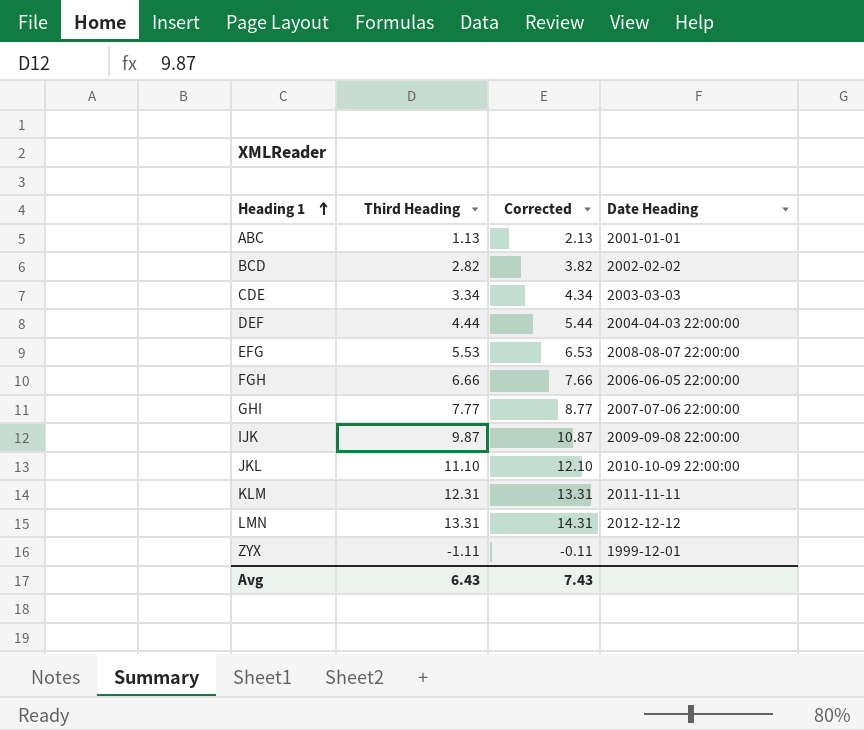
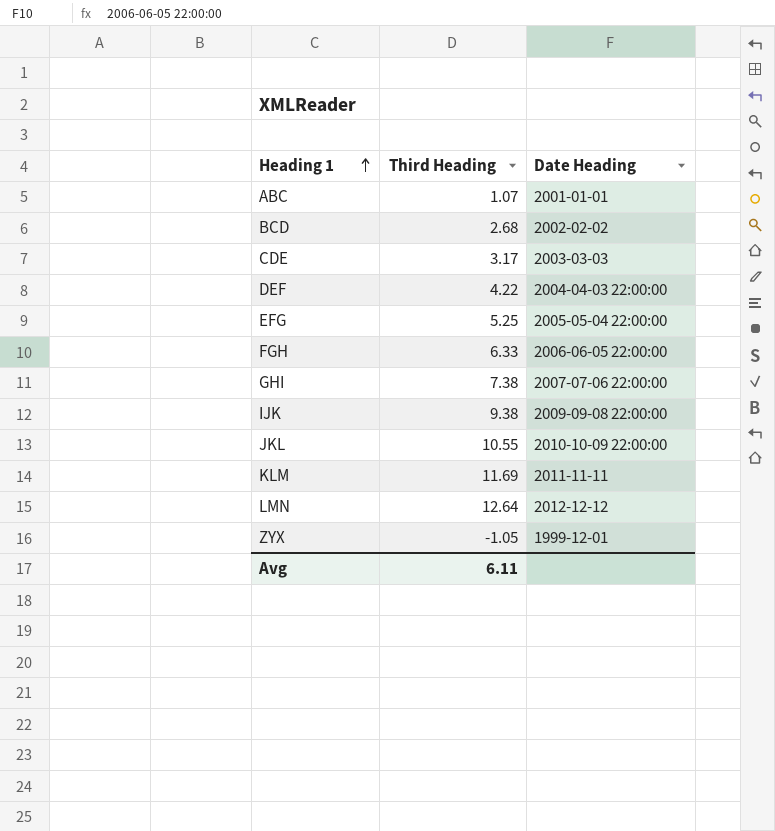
column Corrected | formula: [Third Heading] + 1 -> none
ABC | Third Heading: 1.13 -> 1.07
BCD | Third Heading: 2.82 -> 2.68
CDE | Third Heading: 3.34 -> 3.17
DEF | Third Heading: 4.44 -> 4.22
EFG | Third Heading: 5.53 -> 5.25
EFG | Date Heading: 2008-08-07 22:00:00 -> 2005-05-04 22:00:00
FGH | Third Heading: 6.66 -> 6.33
GHI | Third Heading: 7.77 -> 7.38
IJK | Third Heading: 9.87 -> 9.38
JKL | Third Heading: 11.10 -> 10.55
KLM | Third Heading: 12.31 -> 11.69
LMN | Third Heading: 13.31 -> 12.64
ZYX | Third Heading: -1.11 -> -1.05
Avg | Third Heading: 6.43 -> 6.11

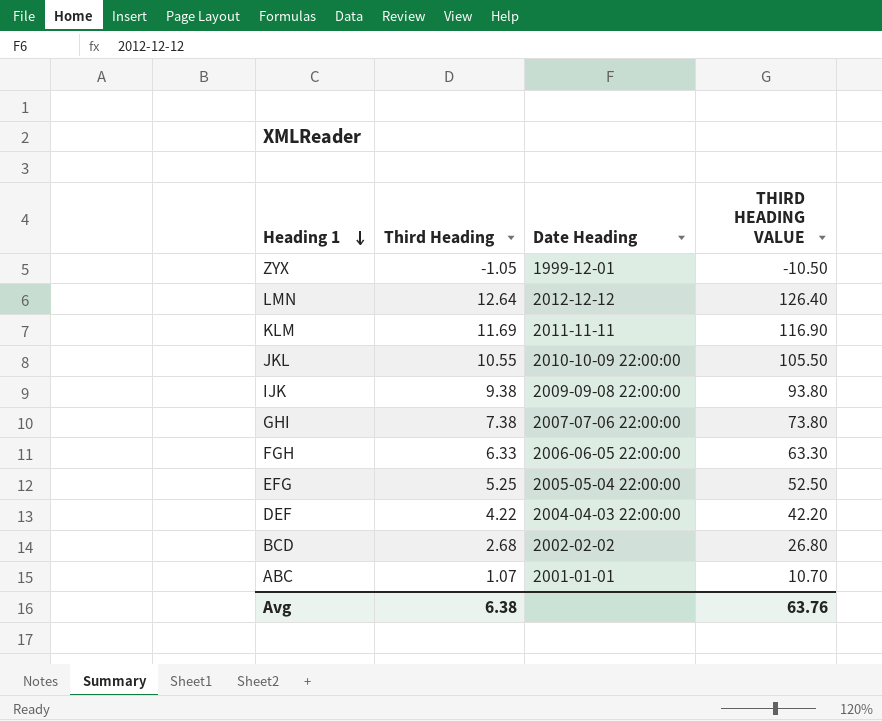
row order: Heading 1 ascending -> Heading 1 descending
column THIRD HEADING VALUE | formula: none -> [Third Heading] * 10
row CDE: 3.17 | 2003-03-03 -> none
Avg | Third Heading: 6.11 -> 6.38

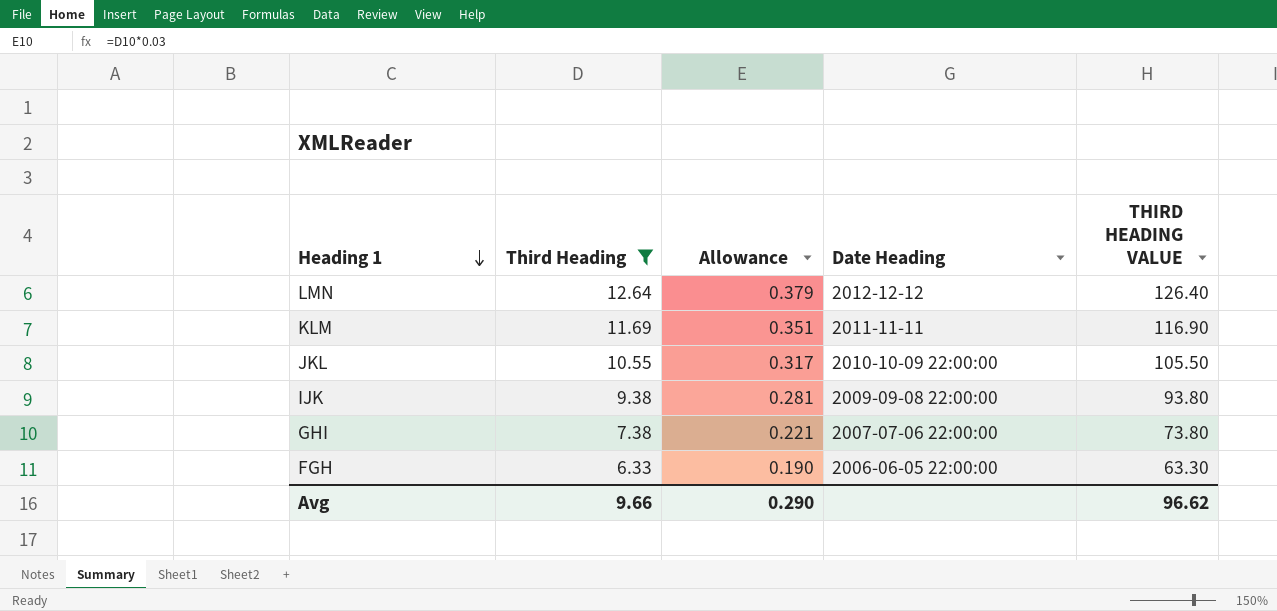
filter: none -> Third Heading >= 6.33
column Allowance | formula: none -> [Third Heading] * 0.03
Avg | Third Heading: 6.38 -> 9.66
Avg | THIRD HEADING VALUE: 63.76 -> 96.62

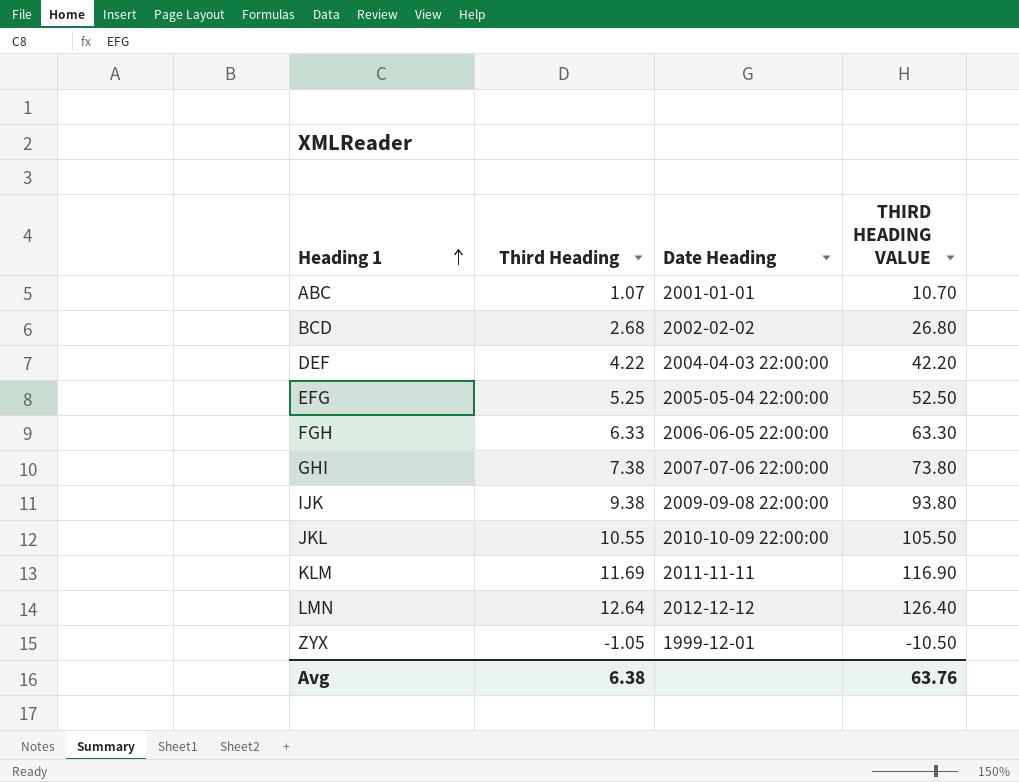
filter: Third Heading >= 6.33 -> none
row order: Heading 1 descending -> Heading 1 ascending
column Allowance | formula: [Third Heading] * 0.03 -> none
Avg | Third Heading: 9.66 -> 6.38
Avg | THIRD HEADING VALUE: 96.62 -> 63.76

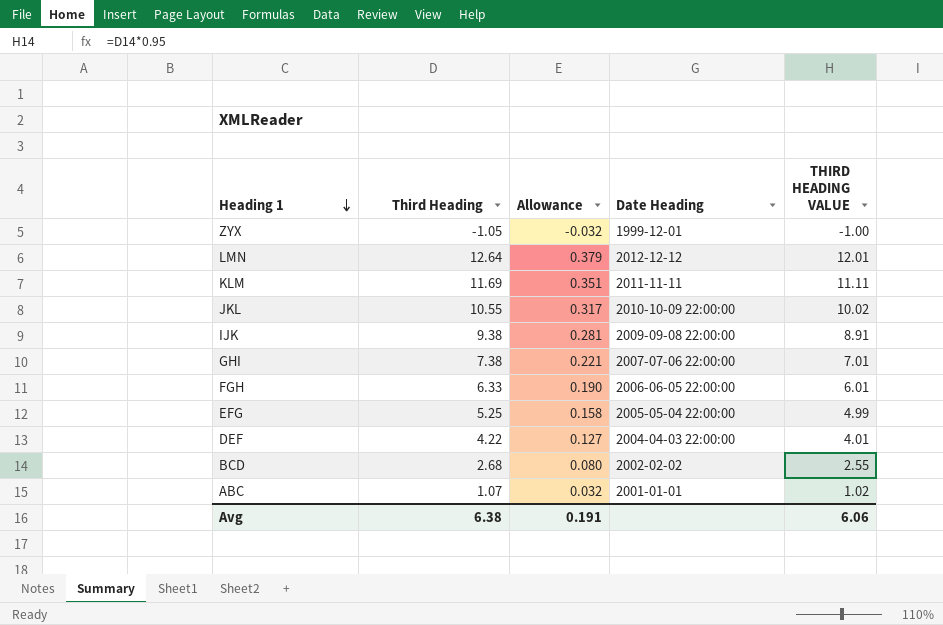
row order: Heading 1 ascending -> Heading 1 descending
column Allowance | formula: none -> [Third Heading] * 0.03
column THIRD HEADING VALUE | formula: [Third Heading] * 10 -> [Third Heading] * 0.95
Avg | THIRD HEADING VALUE: 63.76 -> 6.06

